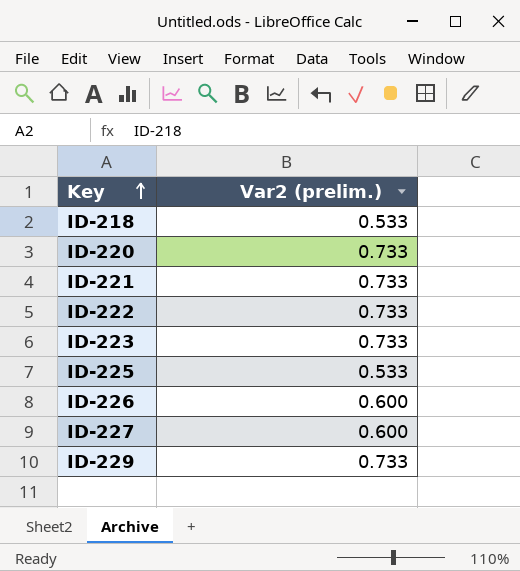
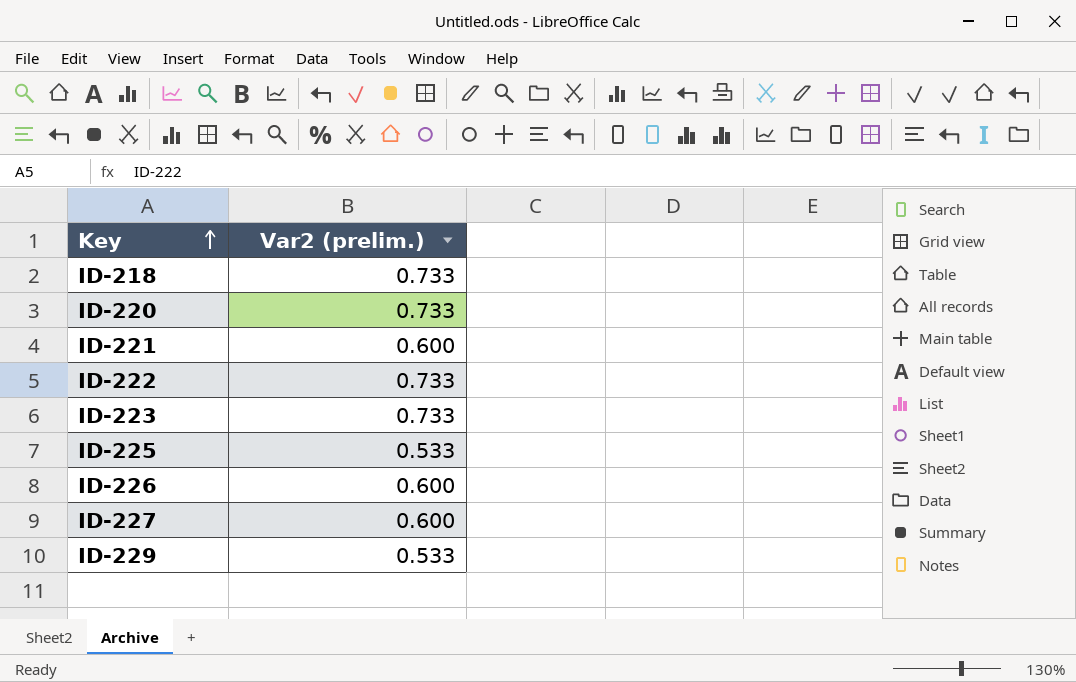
ID-218 | Var2 (prelim.): 0.533 -> 0.733
ID-221 | Var2 (prelim.): 0.733 -> 0.600
ID-229 | Var2 (prelim.): 0.733 -> 0.533

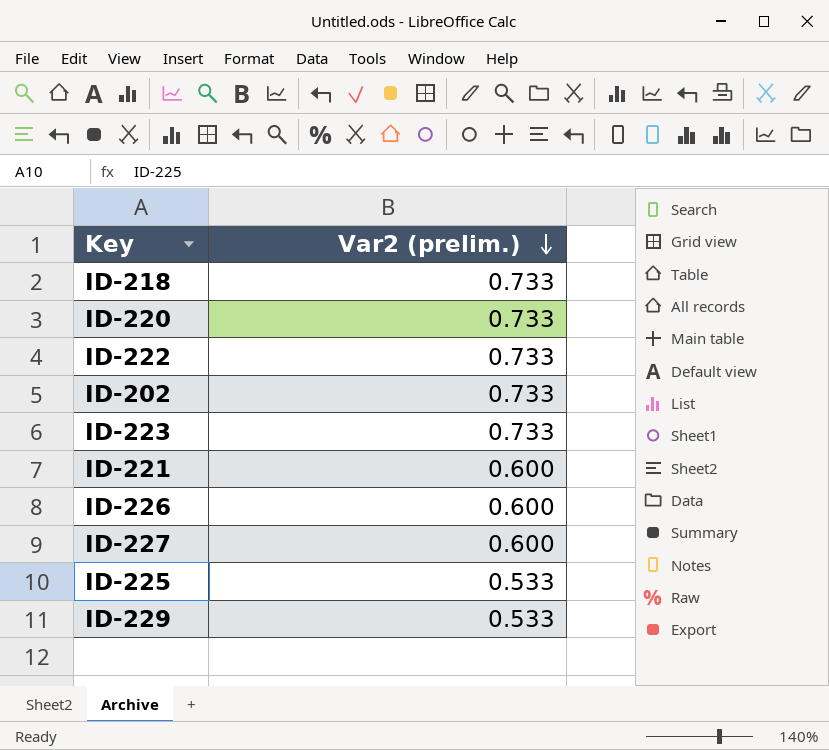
row order: Key ascending -> Var2 (prelim.) descending
row ID-202: none -> 0.733

